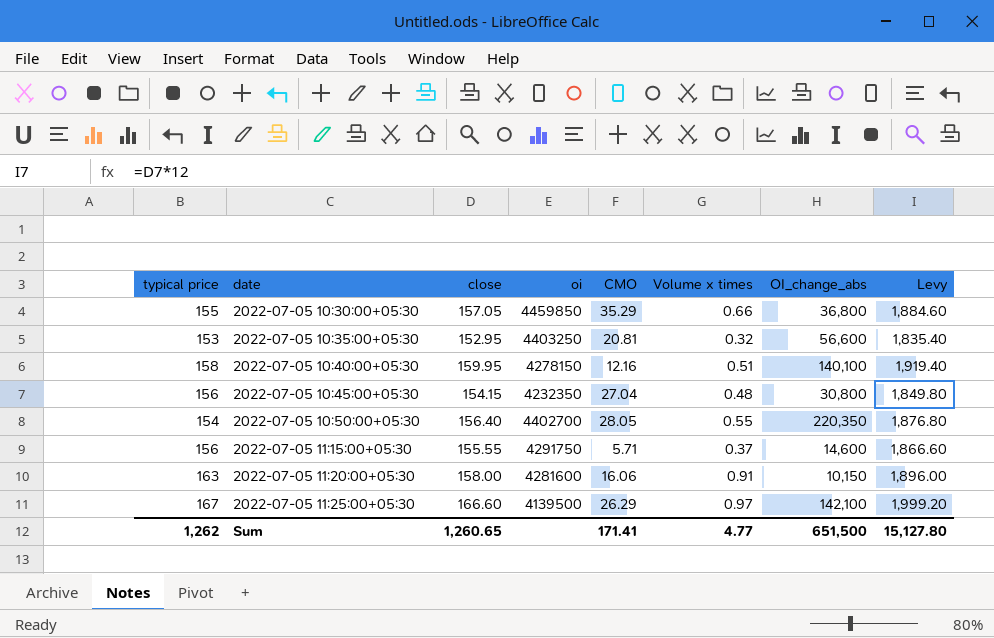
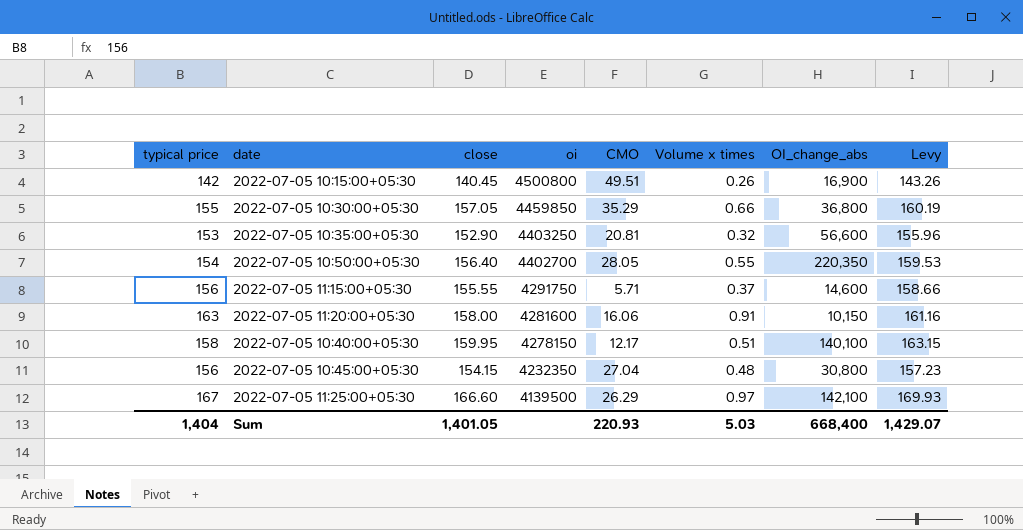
row order: date ascending -> oi descending
column Levy | formula: [close] * 12 -> [close] * 1.02
row 2022-07-05 10:15:00+05:30: none -> 142 | 140.45 | 4500800 | 49.51 | 0.26 | 16,900 | 143.26
2022-07-05 10:35:00+05:30 | close: 152.95 -> 152.90
2022-07-05 10:40:00+05:30 | CMO: 12.16 -> 12.17
Sum | typical price: 1,262 -> 1,404
Sum | close: 1,260.65 -> 1,401.05
Sum | CMO: 171.41 -> 220.93
Sum | Volume x times: 4.77 -> 5.03
Sum | OI_change_abs: 651,500 -> 668,400
Sum | Levy: 15,127.80 -> 1,429.07

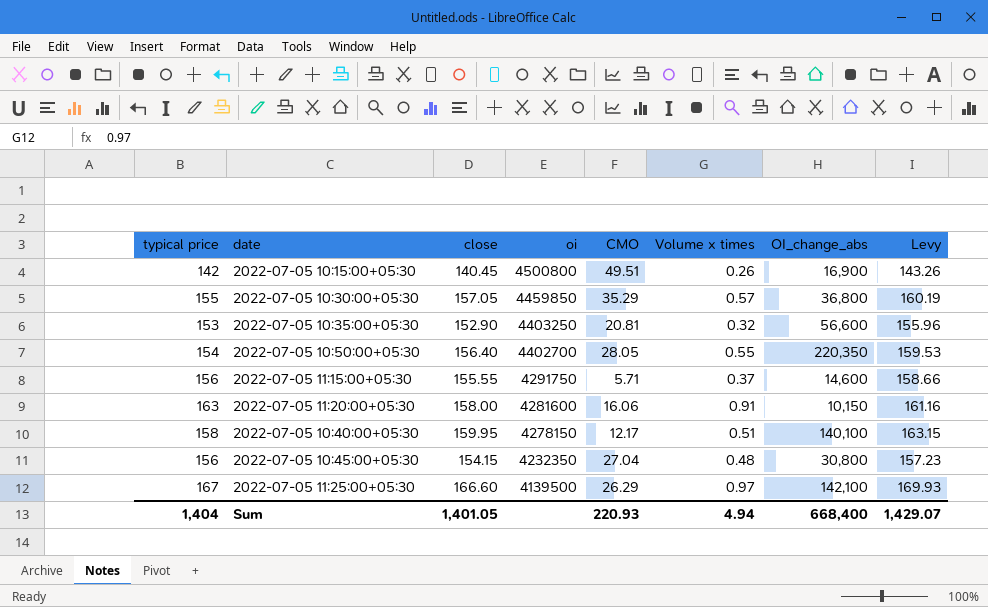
2022-07-05 10:30:00+05:30 | Volume x times: 0.66 -> 0.57
Sum | Volume x times: 5.03 -> 4.94

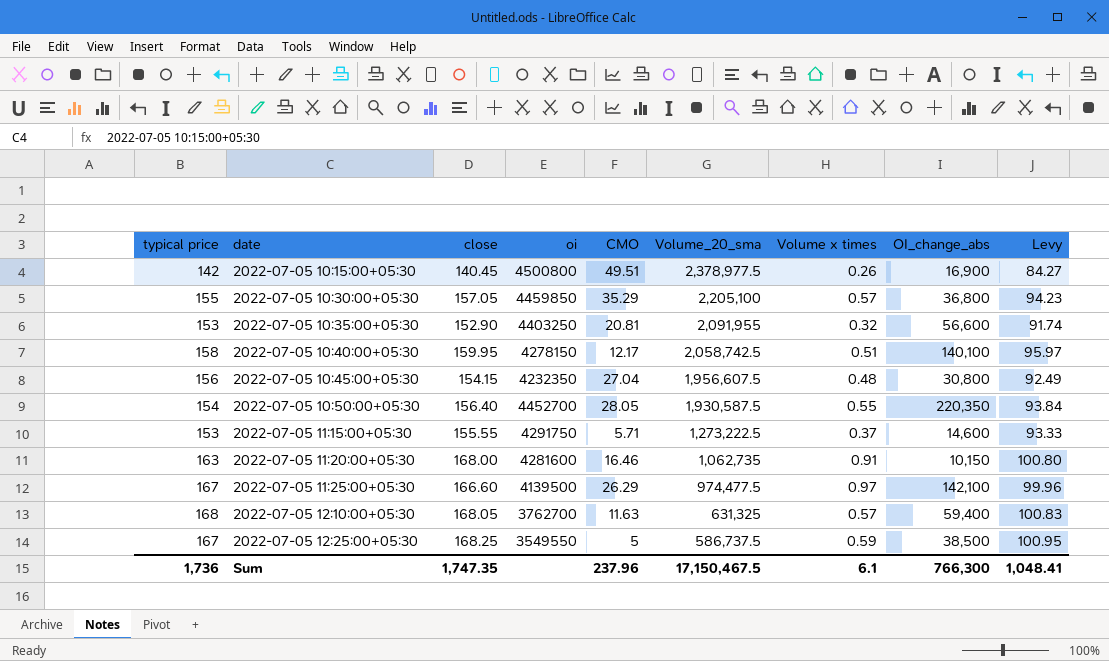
row order: oi descending -> date ascending
column Volume_20_sma | position: none -> 6
column Levy | formula: [close] * 1.02 -> [close] * 0.6
2022-07-05 10:50:00+05:30 | oi: 4402700 -> 4452700
2022-07-05 11:15:00+05:30 | typical price: 156 -> 153
2022-07-05 11:20:00+05:30 | close: 158.00 -> 168.00
2022-07-05 11:20:00+05:30 | CMO: 16.06 -> 16.46
row 2022-07-05 12:10:00+05:30: none -> 168 | 168.05 | 3762700 | 11.63 | 631,325 | 0.57 | 59,400 | 100.83
row 2022-07-05 12:25:00+05:30: none -> 167 | 168.25 | 3549550 | 5 | 586,737.5 | 0.59 | 38,500 | 100.95
Sum | typical price: 1,404 -> 1,736
Sum | close: 1,401.05 -> 1,747.35
Sum | CMO: 220.93 -> 237.96
Sum | Volume x times: 4.94 -> 6.1
Sum | OI_change_abs: 668,400 -> 766,300
Sum | Levy: 1,429.07 -> 1,048.41

